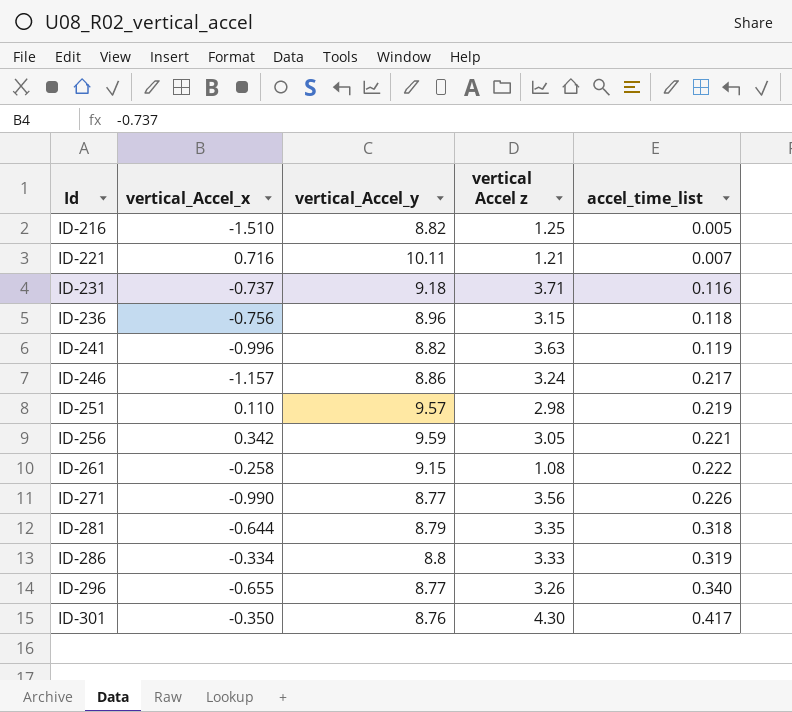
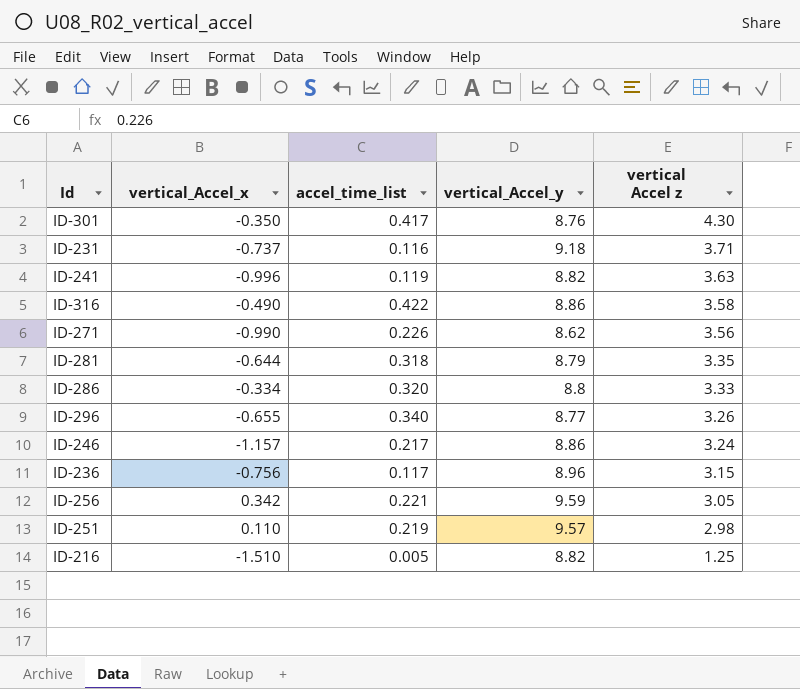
row order: Id ascending -> vertical Accel z descending
column accel_time_list | position: 5 -> 3
row ID-221: 0.716 | 10.11 | 1.21 | 0.007 -> none
row ID-261: -0.258 | 9.15 | 1.08 | 0.222 -> none
row ID-316: none -> -0.490 | 0.422 | 8.86 | 3.58
ID-271 | vertical_Accel_y: 8.77 -> 8.62
ID-286 | accel_time_list: 0.319 -> 0.320
ID-236 | accel_time_list: 0.118 -> 0.117

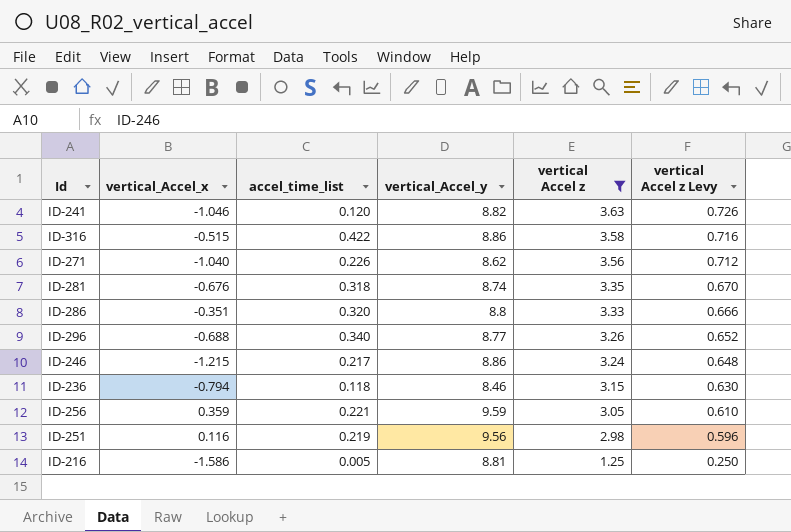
filter: none -> vertical Accel z <= 3.63
column vertical Accel z Levy | formula: none -> [vertical Accel z] * 0.2
ID-241 | vertical_Accel_x: -0.996 -> -1.046
ID-241 | accel_time_list: 0.119 -> 0.120
ID-316 | vertical_Accel_x: -0.490 -> -0.515
ID-271 | vertical_Accel_x: -0.990 -> -1.040
ID-281 | vertical_Accel_x: -0.644 -> -0.676
ID-281 | vertical_Accel_y: 8.79 -> 8.74
ID-286 | vertical_Accel_x: -0.334 -> -0.351
ID-296 | vertical_Accel_x: -0.655 -> -0.688
ID-246 | vertical_Accel_x: -1.157 -> -1.215
ID-236 | vertical_Accel_x: -0.756 -> -0.794
ID-236 | accel_time_list: 0.117 -> 0.118
ID-236 | vertical_Accel_y: 8.96 -> 8.46
ID-256 | vertical_Accel_x: 0.342 -> 0.359
ID-251 | vertical_Accel_x: 0.110 -> 0.116
ID-251 | vertical_Accel_y: 9.57 -> 9.56
ID-216 | vertical_Accel_x: -1.510 -> -1.586
ID-216 | vertical_Accel_y: 8.82 -> 8.81

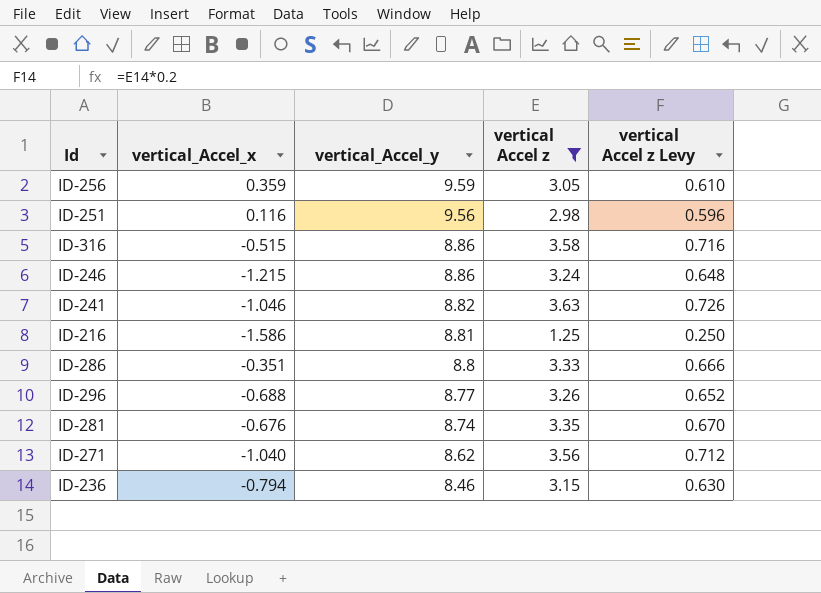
row order: vertical Accel z descending -> vertical_Accel_y descending
column accel_time_list | position: 3 -> none

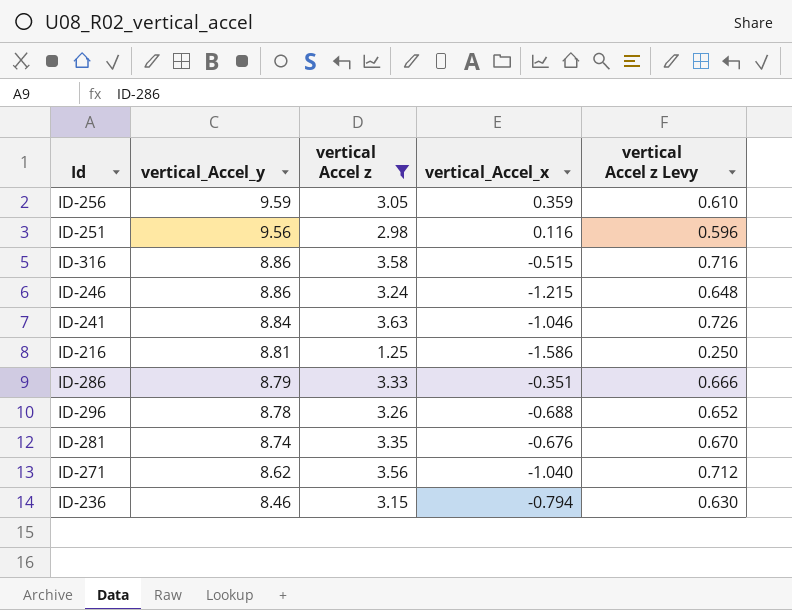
column vertical_Accel_x | position: 2 -> 4
ID-241 | vertical_Accel_y: 8.82 -> 8.84
ID-286 | vertical_Accel_y: 8.8 -> 8.79
ID-296 | vertical_Accel_y: 8.77 -> 8.78

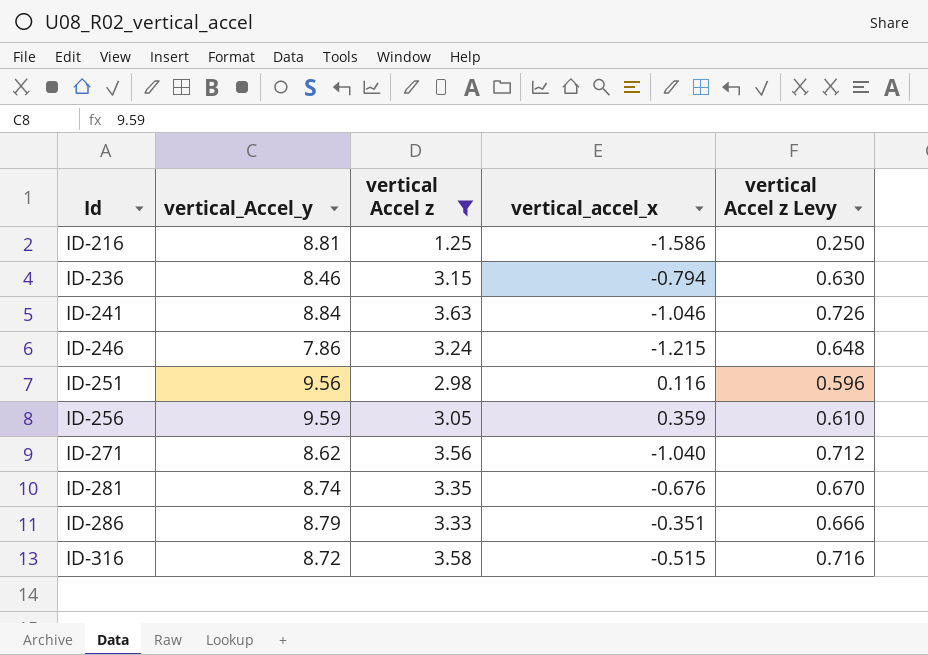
row order: vertical_Accel_y descending -> Id ascending
column name: vertical_Accel_x -> vertical_accel_x
row ID-296: 8.78 | 3.26 | -0.688 | 0.652 -> none
ID-246 | vertical_Accel_y: 8.86 -> 7.86
ID-316 | vertical_Accel_y: 8.86 -> 8.72

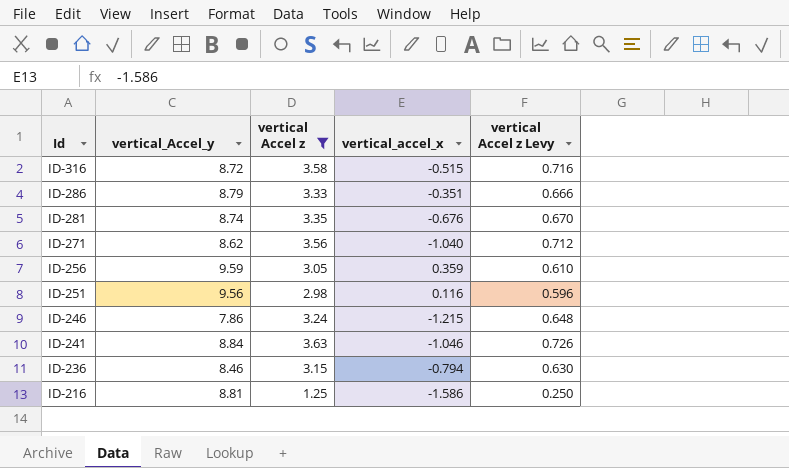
row order: Id ascending -> Id descending

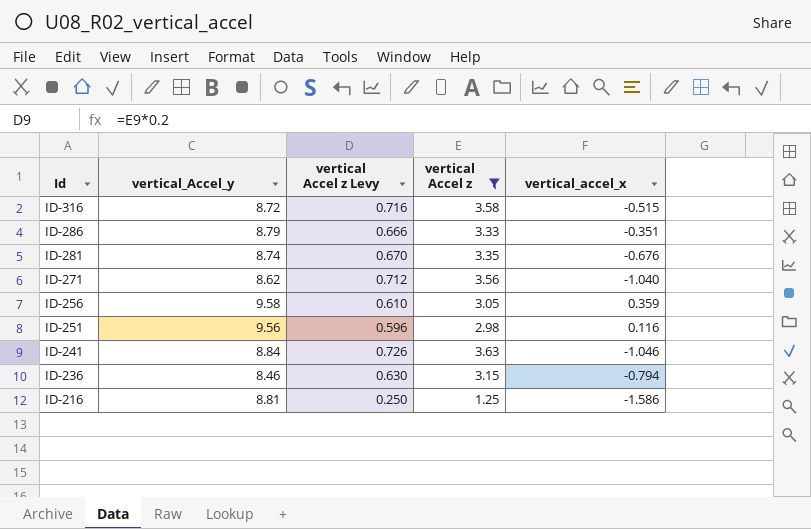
column vertical Accel z Levy | position: 5 -> 3
row ID-246: 7.86 | 3.24 | -1.215 | 0.648 -> none
ID-256 | vertical_Accel_y: 9.59 -> 9.58

